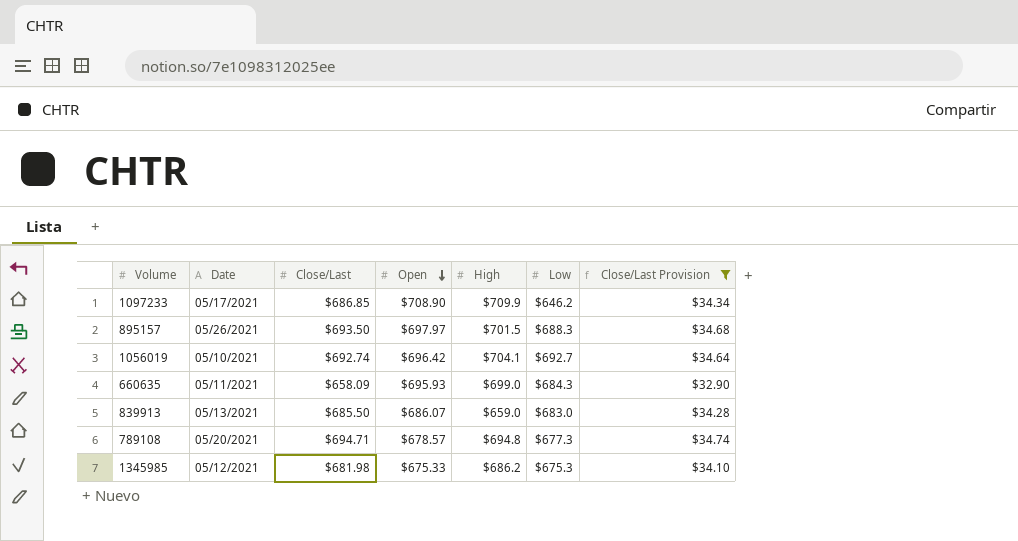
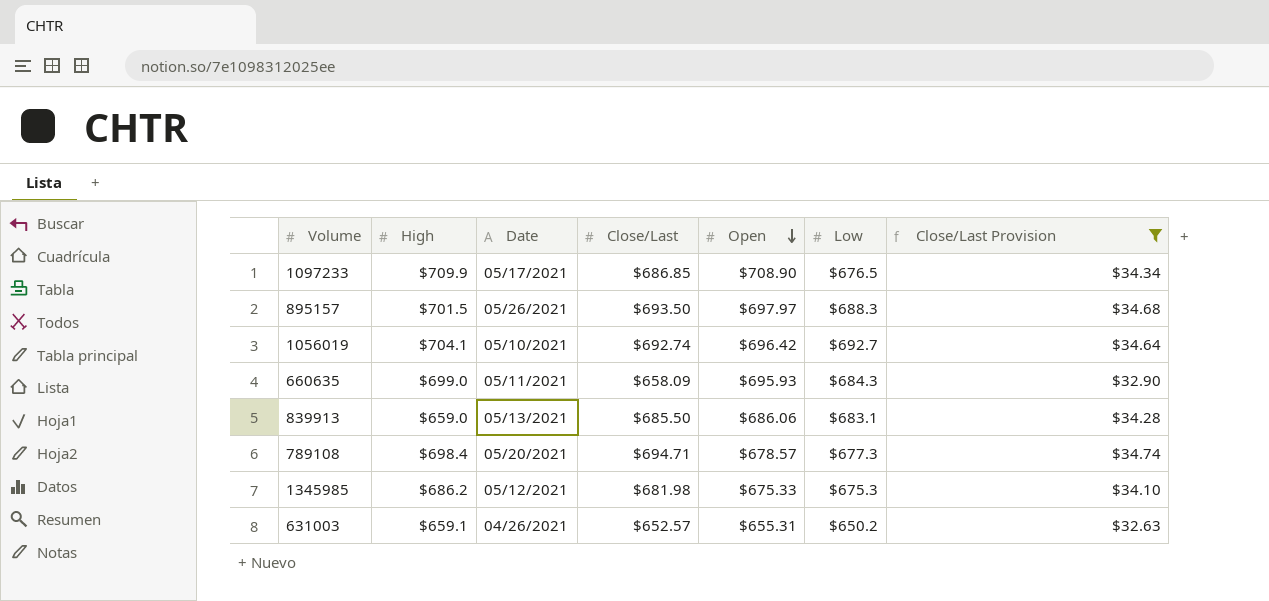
column High | position: 5 -> 2
1097233 | Low: $646.2 -> $676.5
839913 | Open: $686.07 -> $686.06
839913 | Low: $683.0 -> $683.1
789108 | High: $694.8 -> $698.4
row 631003: none -> $659.1 | 04/26/2021 | $652.57 | $655.31 | $650.2 | $32.63

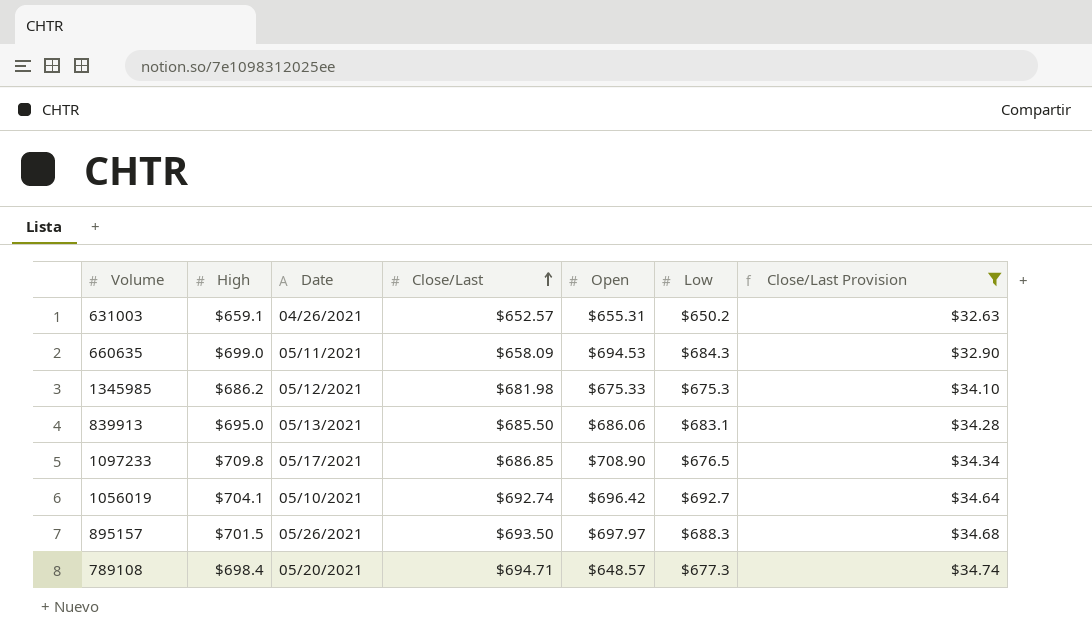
row order: Open descending -> Close/Last ascending
660635 | Open: $695.93 -> $694.53
839913 | High: $659.0 -> $695.0
1097233 | High: $709.9 -> $709.8
789108 | Open: $678.57 -> $648.57

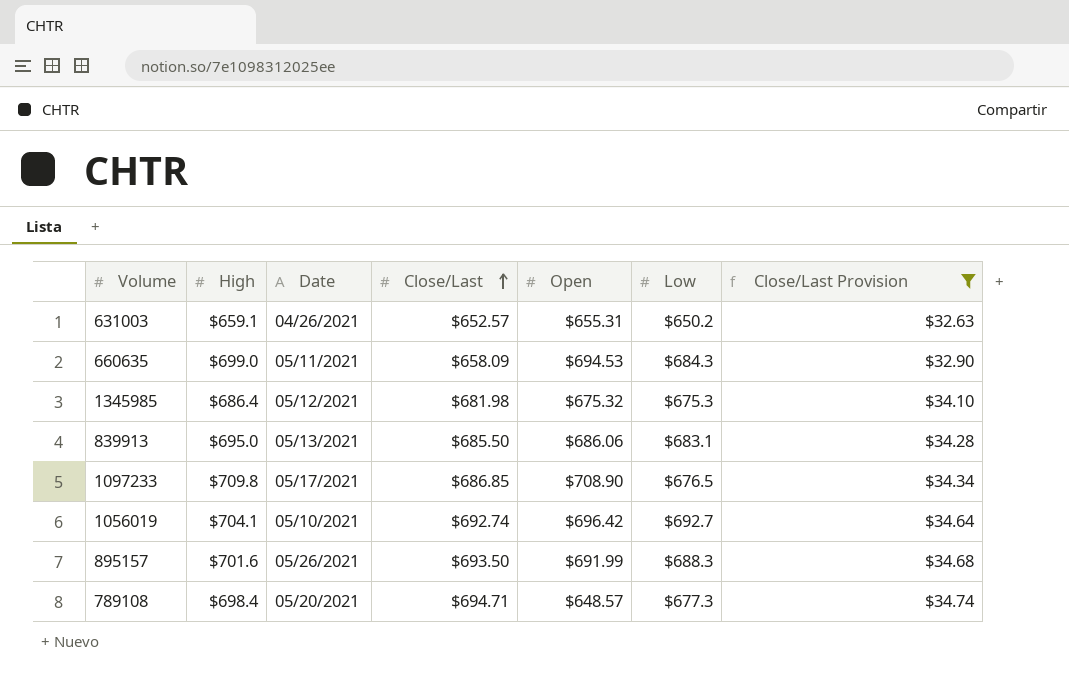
1345985 | High: $686.2 -> $686.4
1345985 | Open: $675.33 -> $675.32
895157 | High: $701.5 -> $701.6
895157 | Open: $697.97 -> $691.99

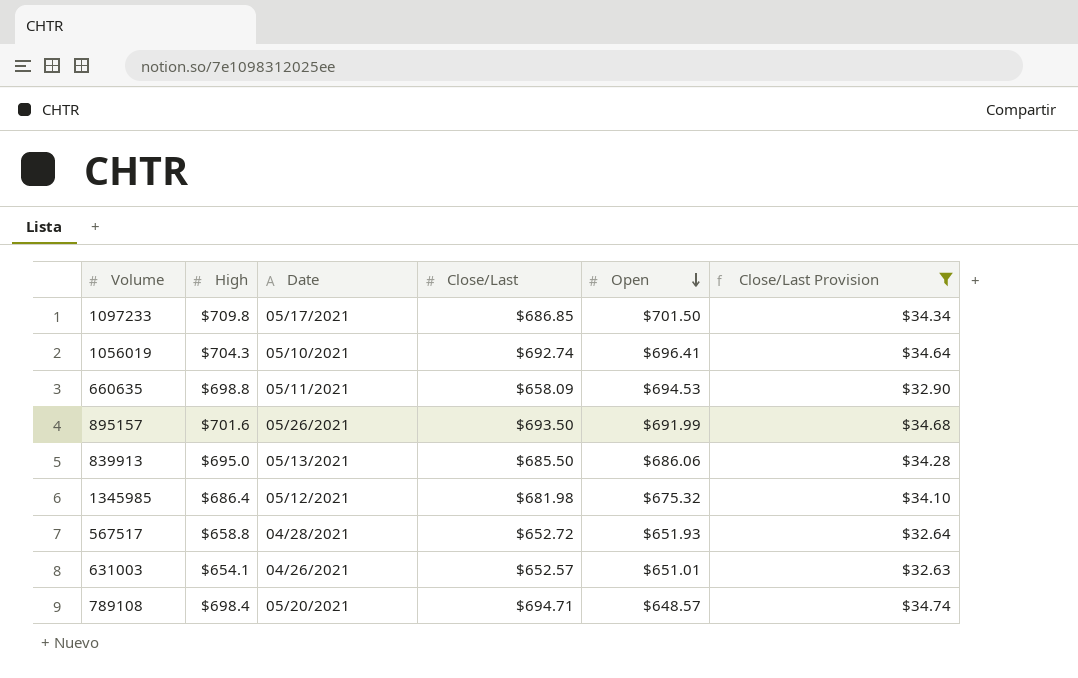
row order: Close/Last ascending -> Open descending
column Low | position: 6 -> none
1097233 | Open: $708.90 -> $701.50
1056019 | High: $704.1 -> $704.3
1056019 | Open: $696.42 -> $696.41
660635 | High: $699.0 -> $698.8
row 567517: none -> $658.8 | 04/28/2021 | $652.72 | $651.93 | $32.64
631003 | High: $659.1 -> $654.1
631003 | Open: $655.31 -> $651.01

